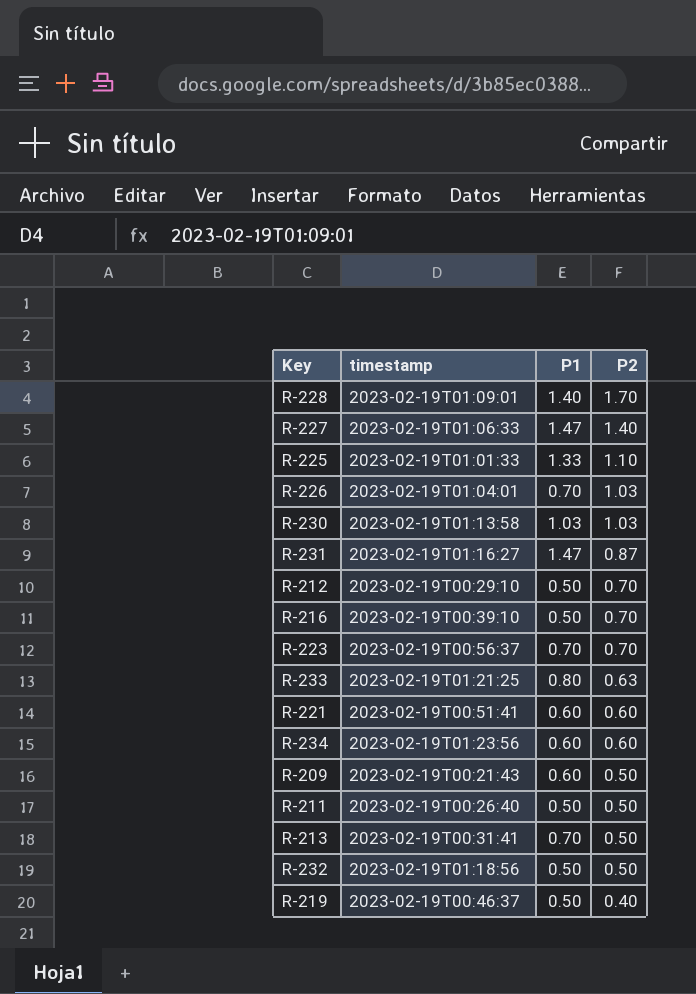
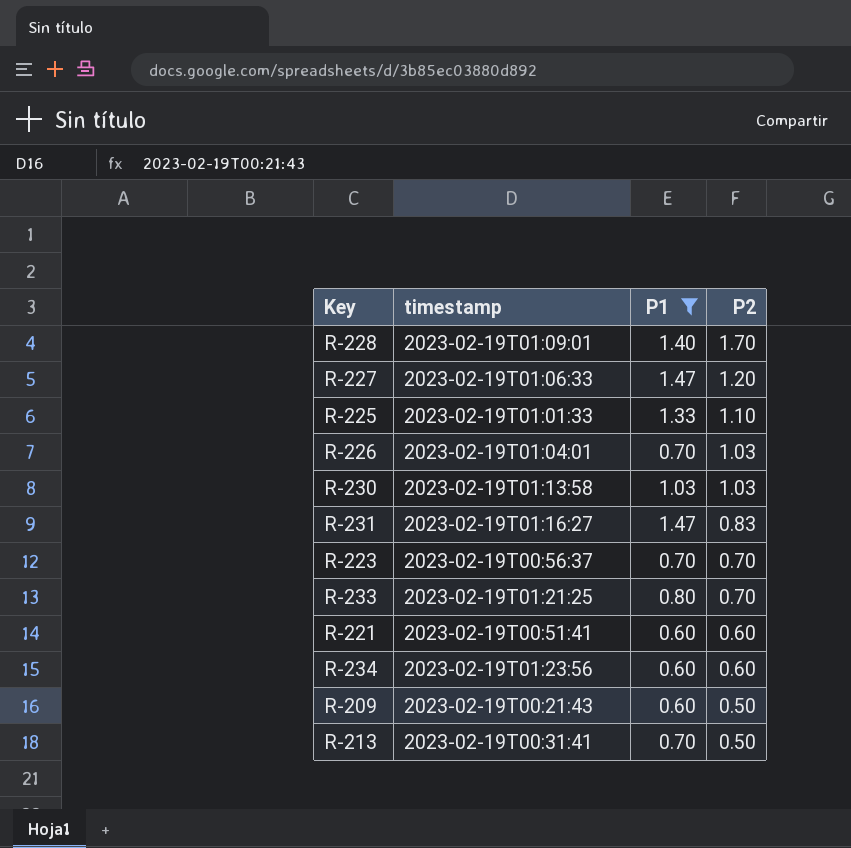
filter: none -> P1 != 0.50
R-227 | P2: 1.40 -> 1.20
R-231 | P2: 0.87 -> 0.83
R-233 | P2: 0.63 -> 0.70

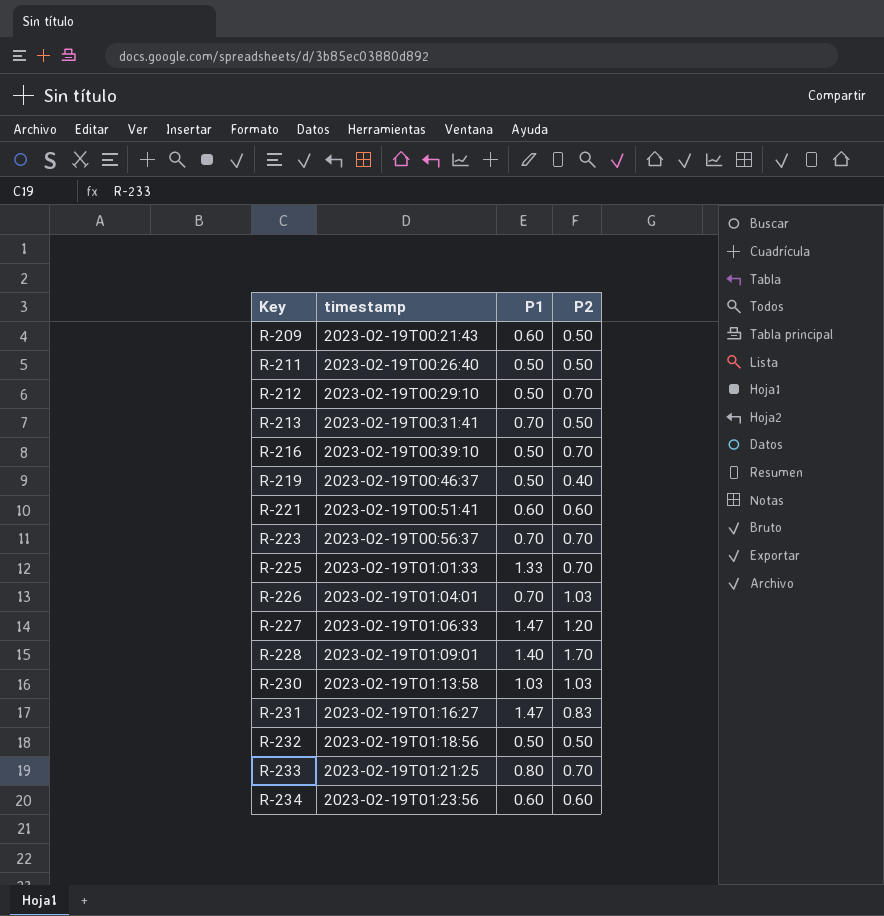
filter: P1 != 0.50 -> none
row order: P2 descending -> Key ascending
R-225 | P2: 1.10 -> 0.70

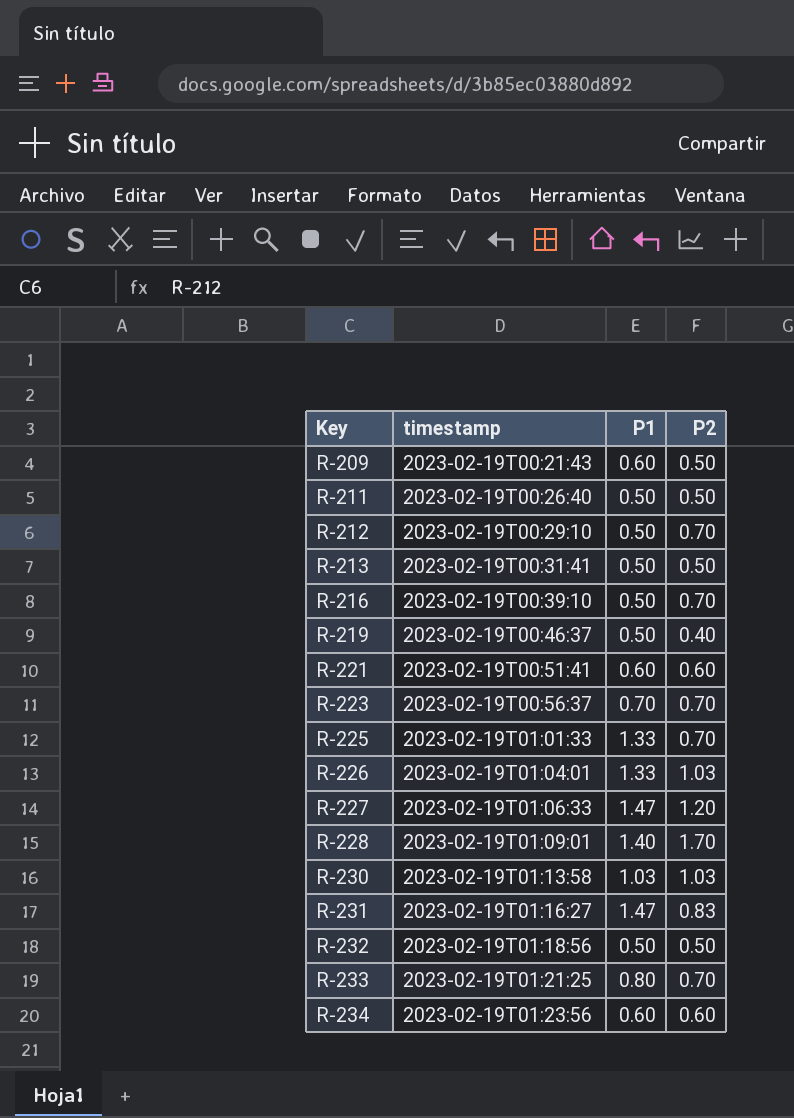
R-213 | P1: 0.70 -> 0.50
R-226 | P1: 0.70 -> 1.33

